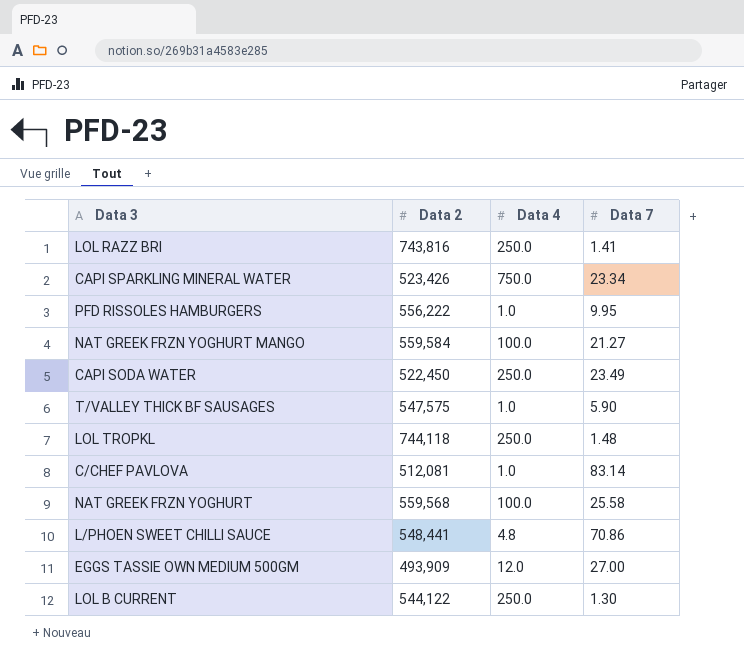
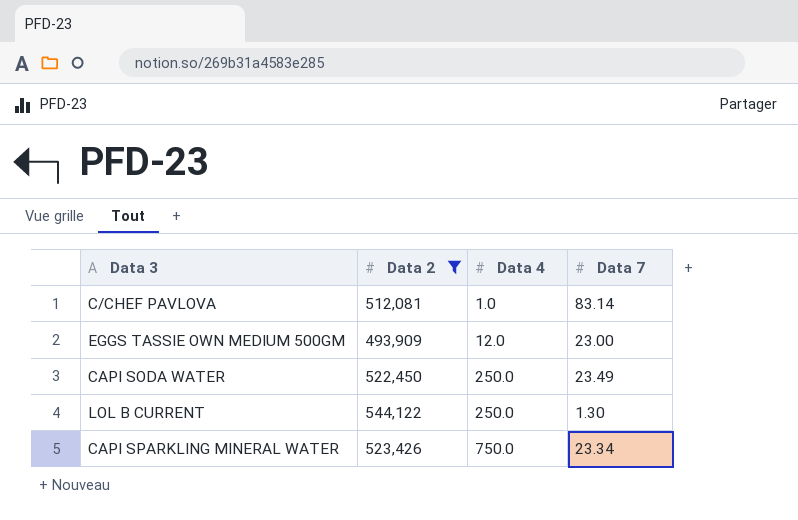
filter: none -> Data 2 <= 544,122
row order: none -> Data 4 ascending
EGGS TASSIE OWN MEDIUM 500GM | Data 7: 27.00 -> 23.00

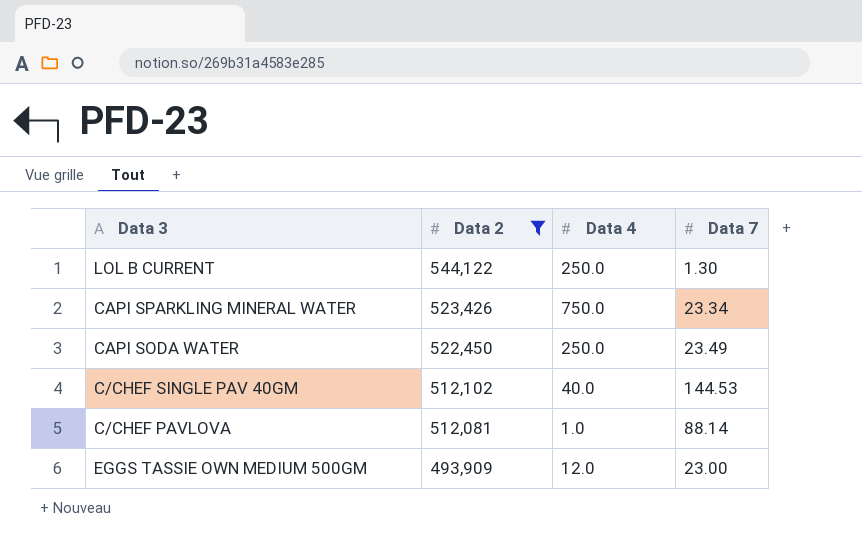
row order: Data 4 ascending -> Data 2 descending
row C/CHEF SINGLE PAV 40GM: none -> 512,102 | 40.0 | 144.53
C/CHEF PAVLOVA | Data 7: 83.14 -> 88.14

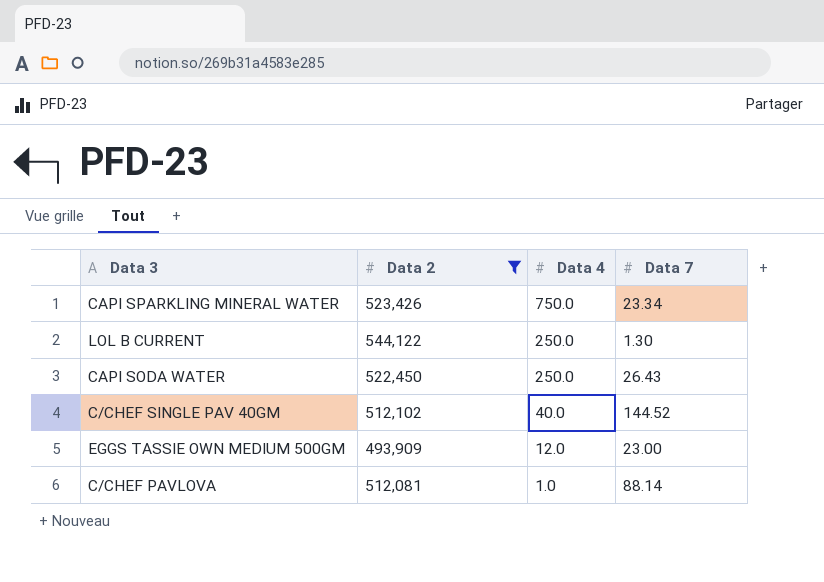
row order: Data 2 descending -> Data 4 descending
CAPI SODA WATER | Data 7: 23.49 -> 26.43
C/CHEF SINGLE PAV 40GM | Data 7: 144.53 -> 144.52

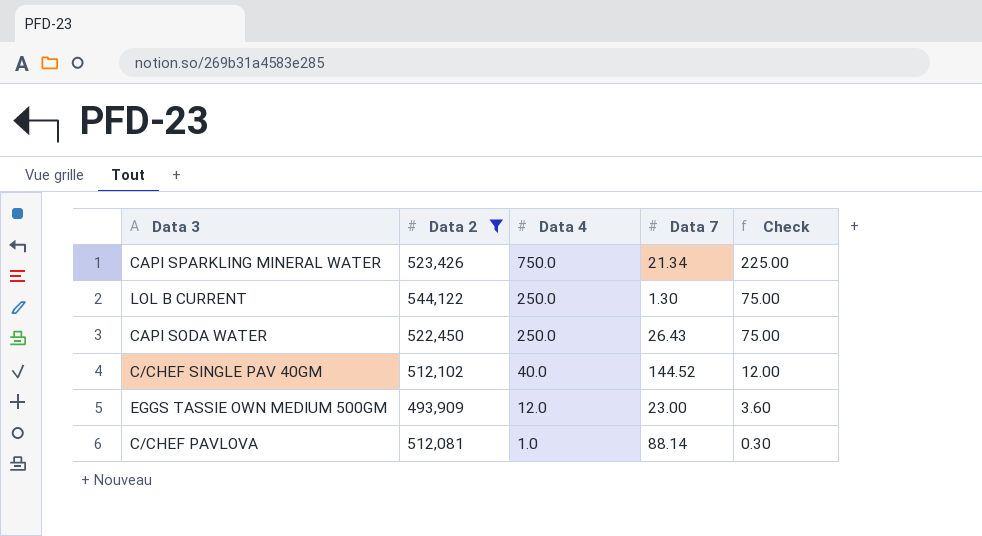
column Check | formula: none -> [Data 4] * 0.3
CAPI SPARKLING MINERAL WATER | Data 7: 23.34 -> 21.34

